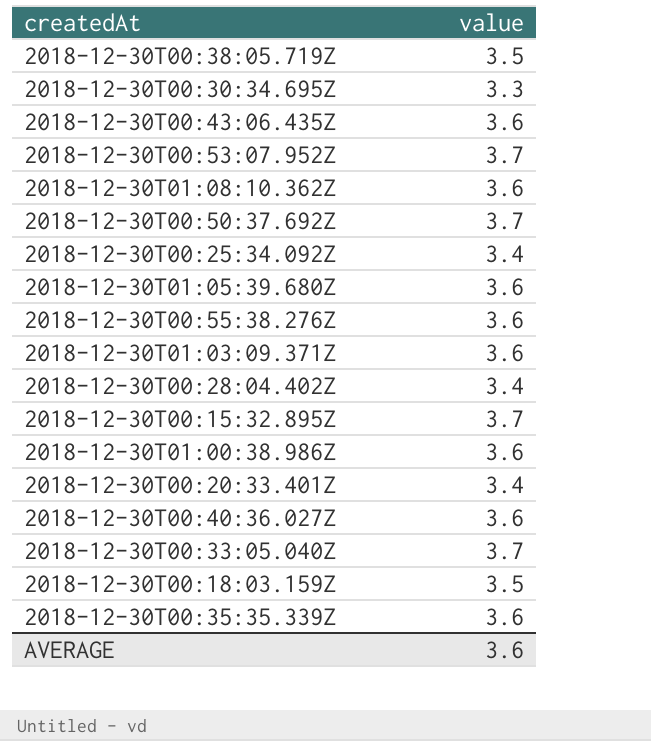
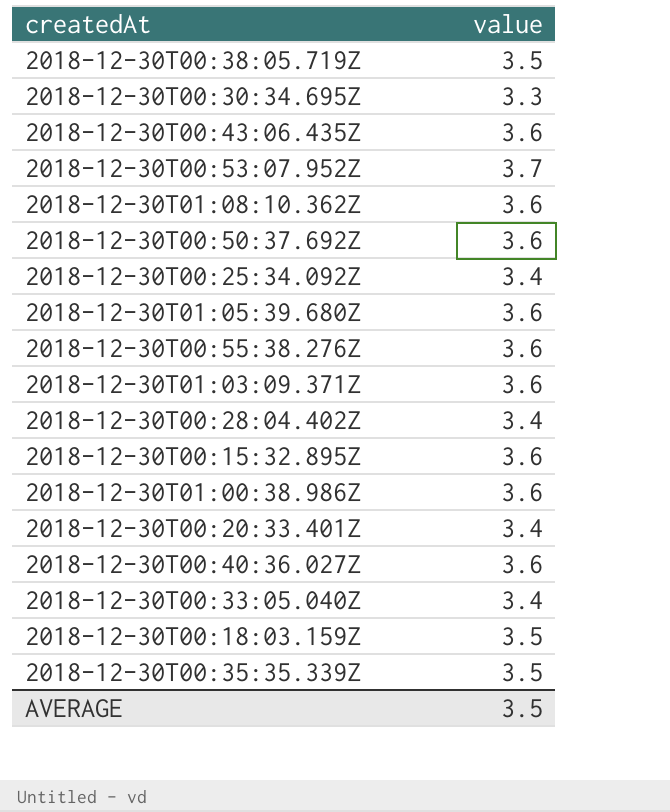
2018-12-30T00:50:37.692Z | value: 3.7 -> 3.6
2018-12-30T00:15:32.895Z | value: 3.7 -> 3.6
2018-12-30T00:33:05.040Z | value: 3.7 -> 3.4
2018-12-30T00:35:35.339Z | value: 3.6 -> 3.5
AVERAGE | value: 3.6 -> 3.5

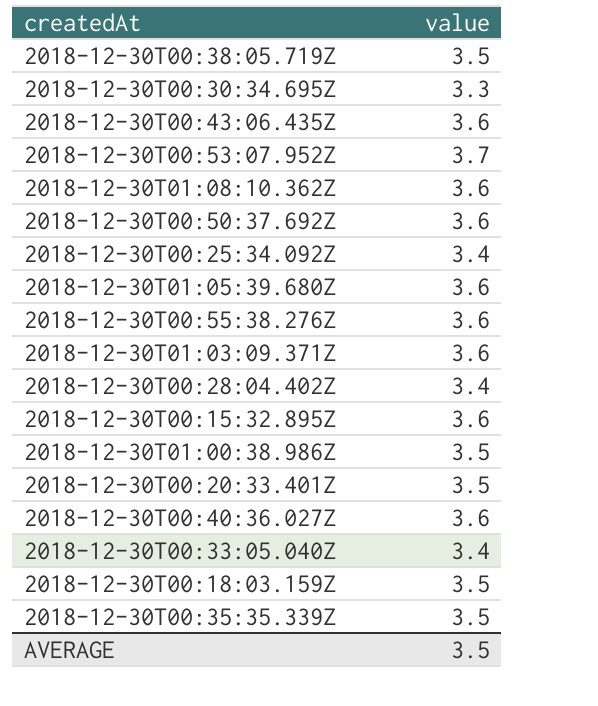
2018-12-30T01:00:38.986Z | value: 3.6 -> 3.5
2018-12-30T00:20:33.401Z | value: 3.4 -> 3.5

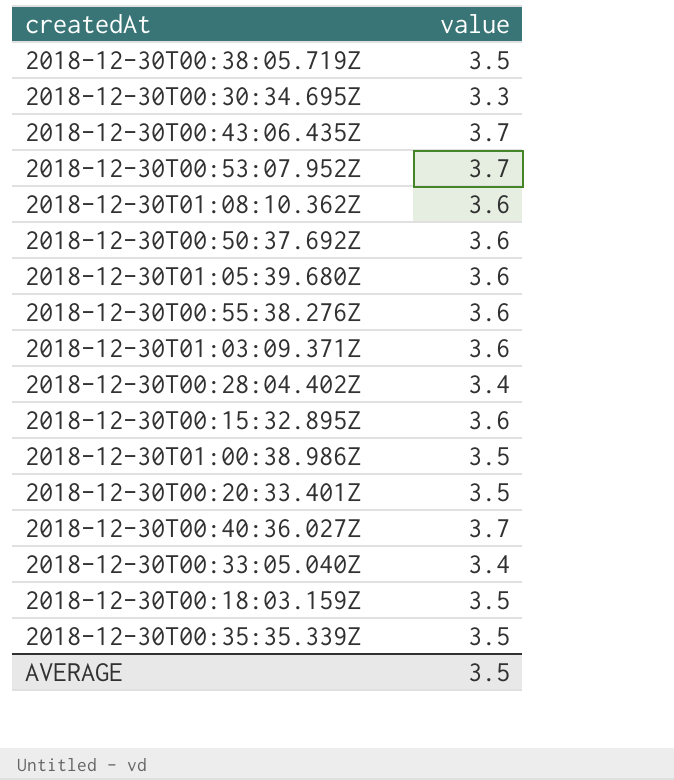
row 2018-12-30T00:25:34.092Z: 3.4 -> none
2018-12-30T00:43:06.435Z | value: 3.6 -> 3.7
2018-12-30T00:40:36.027Z | value: 3.6 -> 3.7

